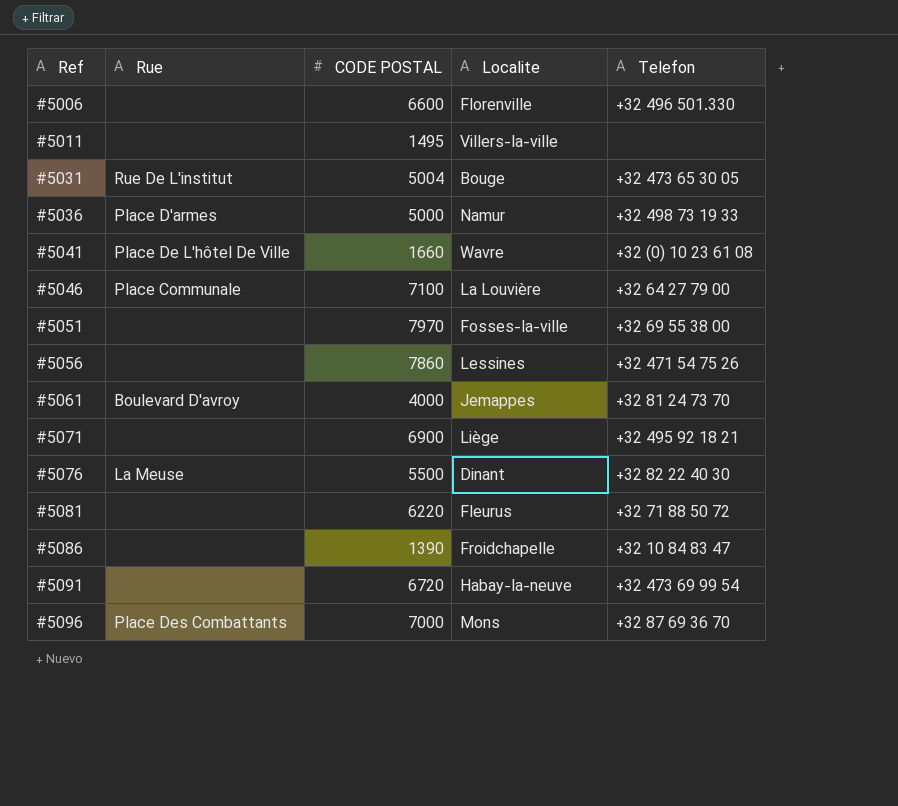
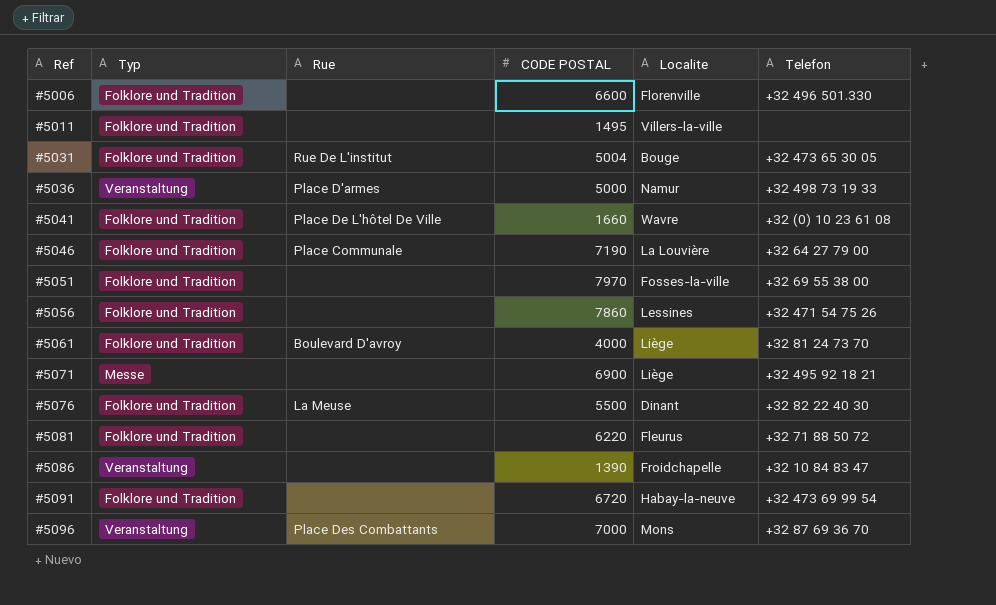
column Typ | position: none -> 2
#5046 | CODE POSTAL: 7100 -> 7190
#5061 | Localite: Jemappes -> Liège

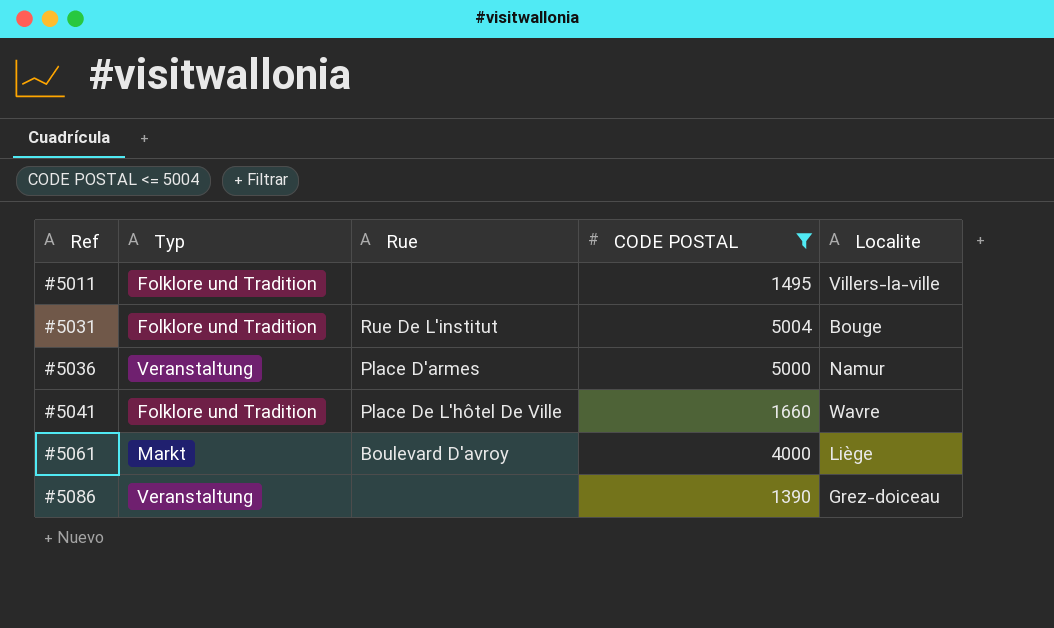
filter: none -> CODE POSTAL <= 5004
column Telefon | position: 6 -> none
#5061 | Typ: Folklore und Tradition -> Markt
#5086 | Localite: Froidchapelle -> Grez-doiceau

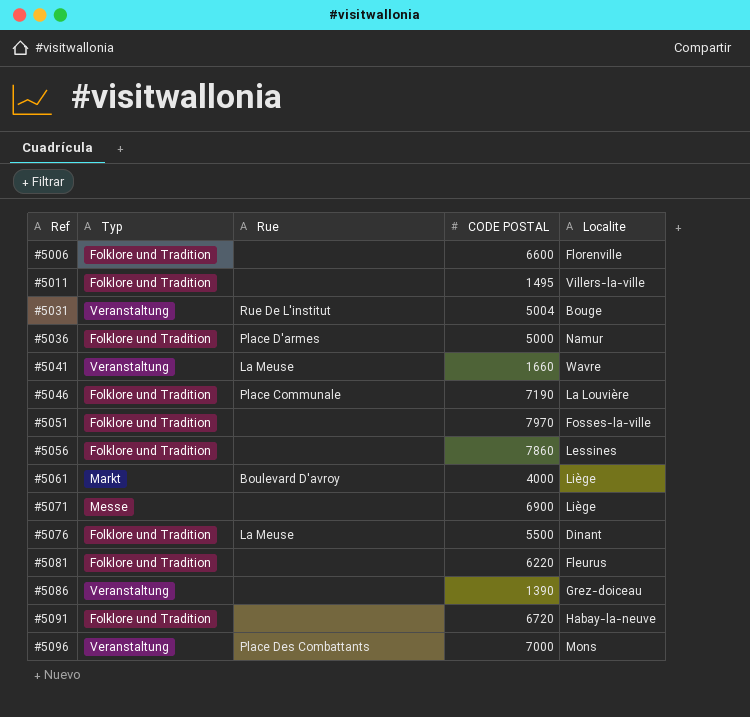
filter: CODE POSTAL <= 5004 -> none
#5031 | Typ: Folklore und Tradition -> Veranstaltung
#5036 | Typ: Veranstaltung -> Folklore und Tradition
#5041 | Typ: Folklore und Tradition -> Veranstaltung
#5041 | Rue: Place De L'hôtel De Ville -> La Meuse

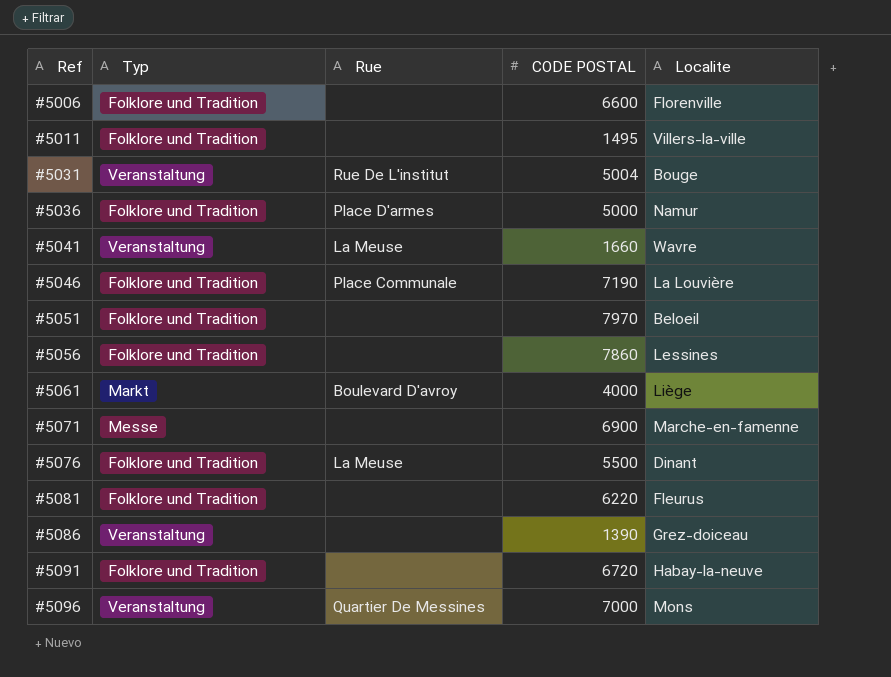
#5051 | Localite: Fosses-la-ville -> Beloeil
#5071 | Localite: Liège -> Marche-en-famenne
#5096 | Rue: Place Des Combattants -> Quartier De Messines

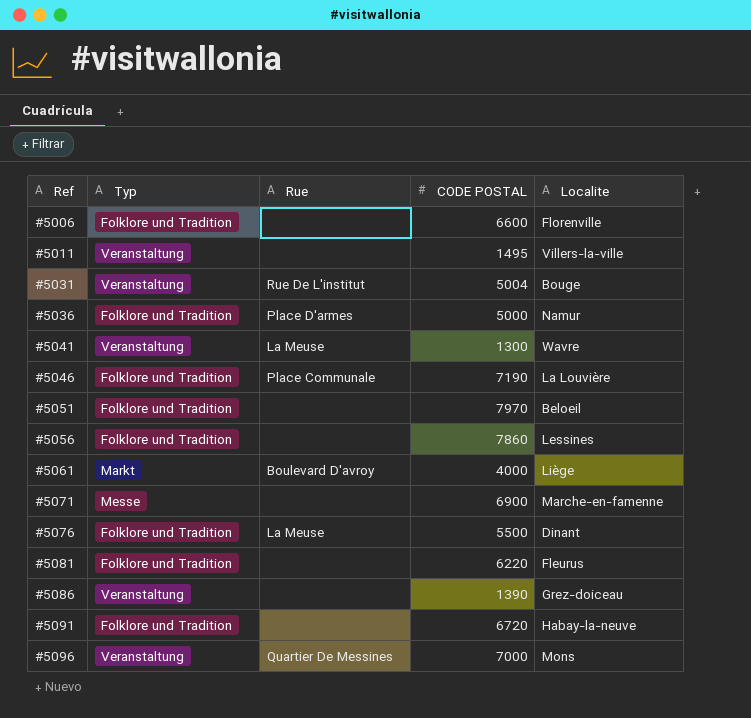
#5011 | Typ: Folklore und Tradition -> Veranstaltung
#5041 | CODE POSTAL: 1660 -> 1300

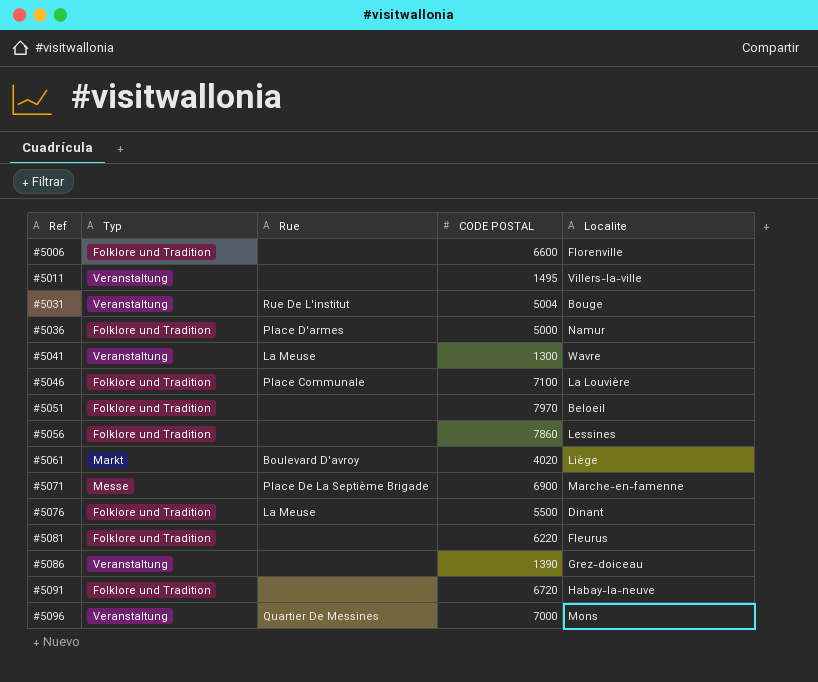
#5046 | CODE POSTAL: 7190 -> 7100
#5061 | CODE POSTAL: 4000 -> 4020
#5071 | Rue: none -> Place De La Septième Brigade

